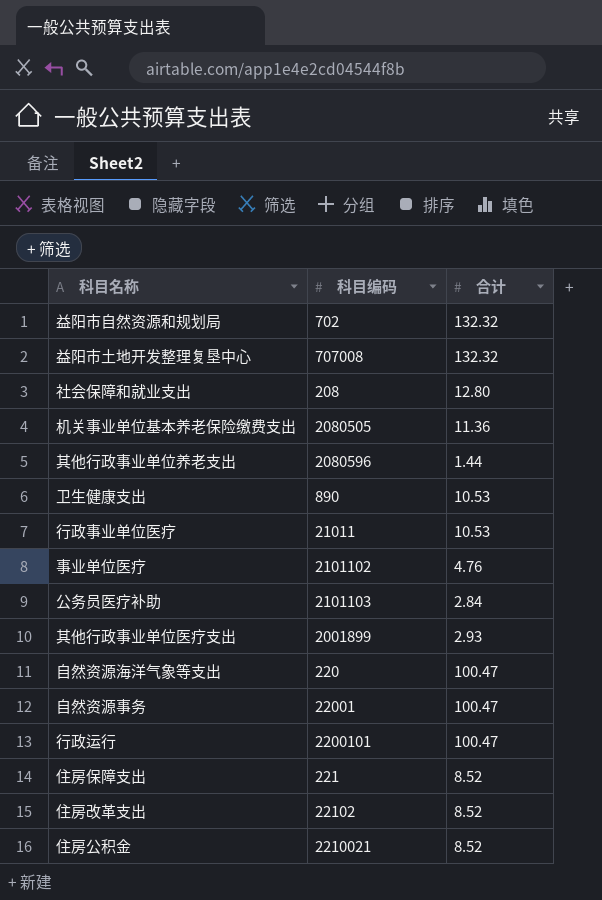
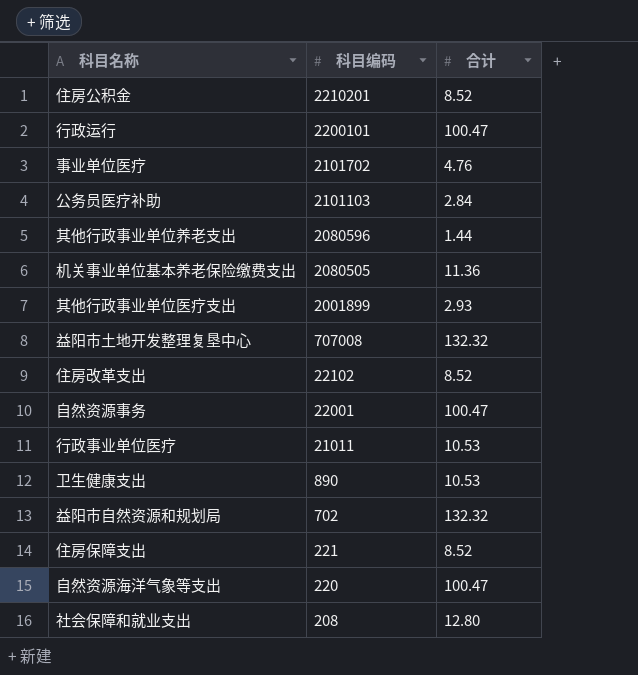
row order: none -> 科目编码 descending
住房公积金 | 科目编码: 2210021 -> 2210201
事业单位医疗 | 科目编码: 2101102 -> 2101702

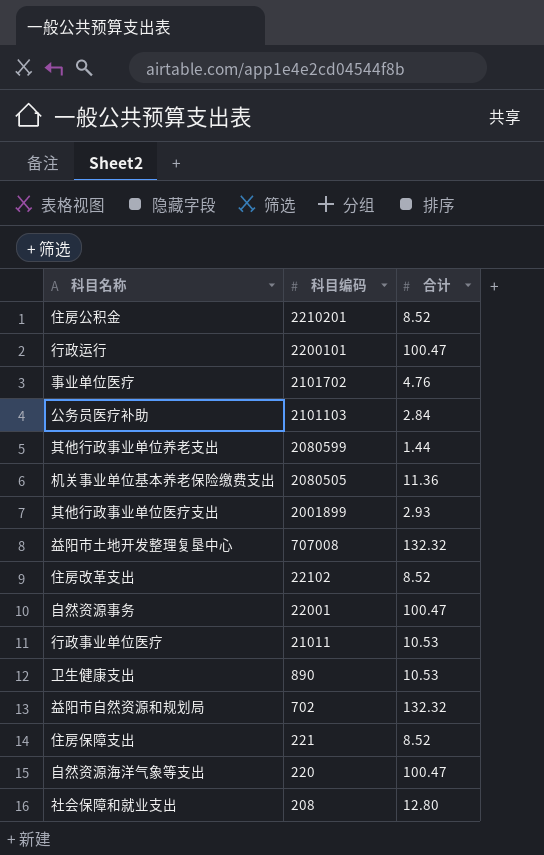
其他行政事业单位养老支出 | 科目编码: 2080596 -> 2080599

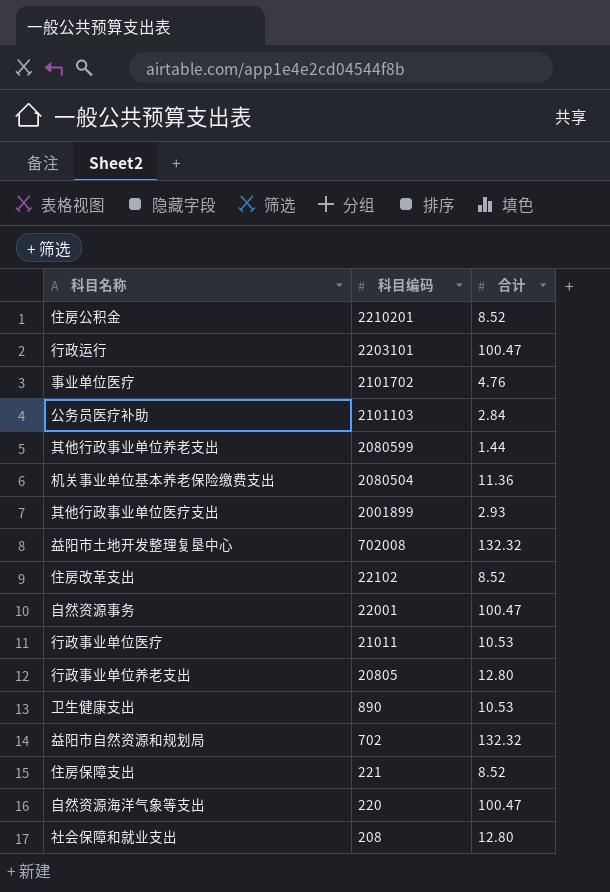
行政运行 | 科目编码: 2200101 -> 2203101
机关事业单位基本养老保险缴费支出 | 科目编码: 2080505 -> 2080504
益阳市土地开发整理复垦中心 | 科目编码: 707008 -> 702008
row 行政事业单位养老支出: none -> 20805 | 12.80

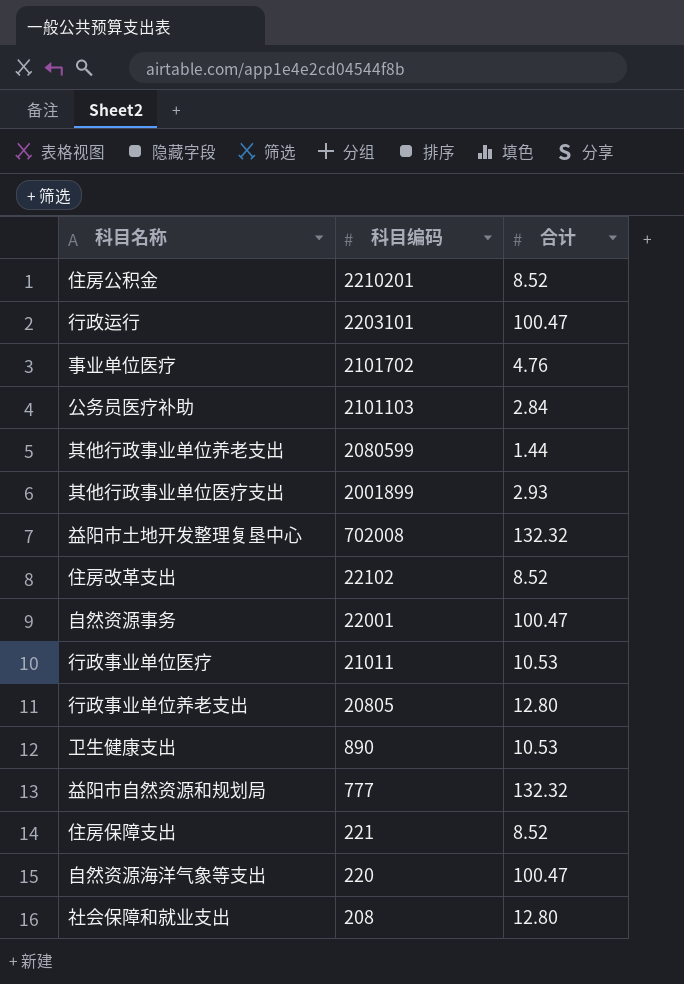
row 机关事业单位基本养老保险缴费支出: 2080504 | 11.36 -> none
益阳市自然资源和规划局 | 科目编码: 702 -> 777

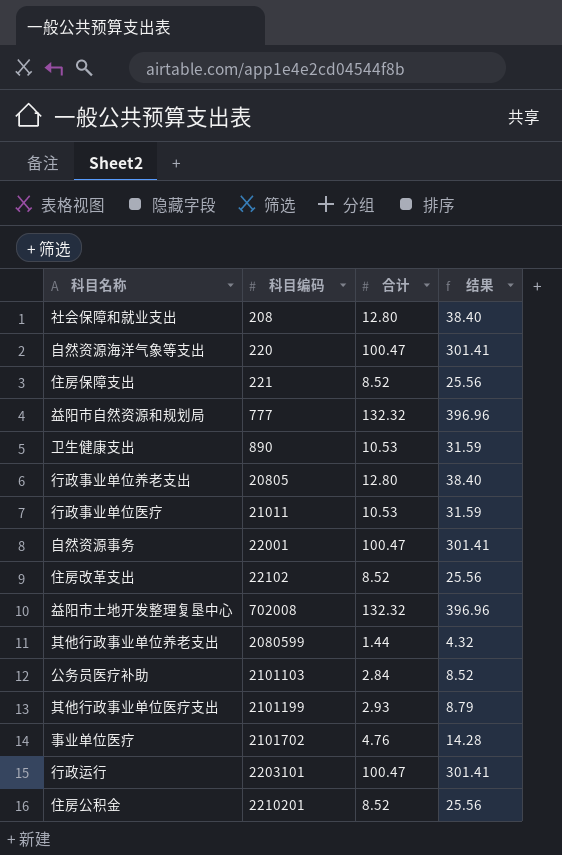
row order: 科目编码 descending -> 科目编码 ascending
column 结果 | formula: none -> [合计] * 3
其他行政事业单位医疗支出 | 科目编码: 2001899 -> 2101199

